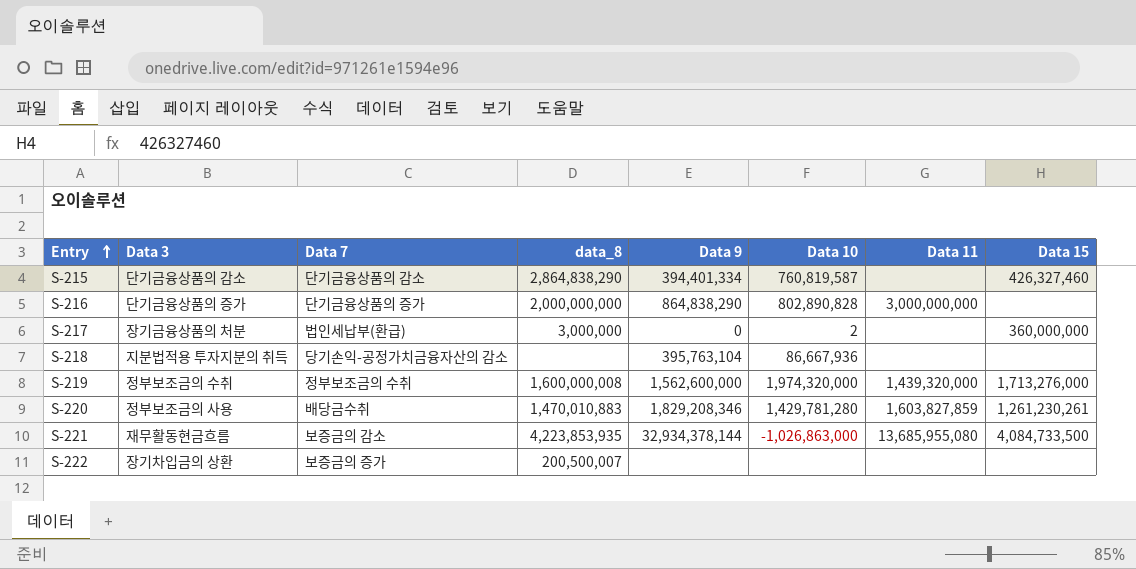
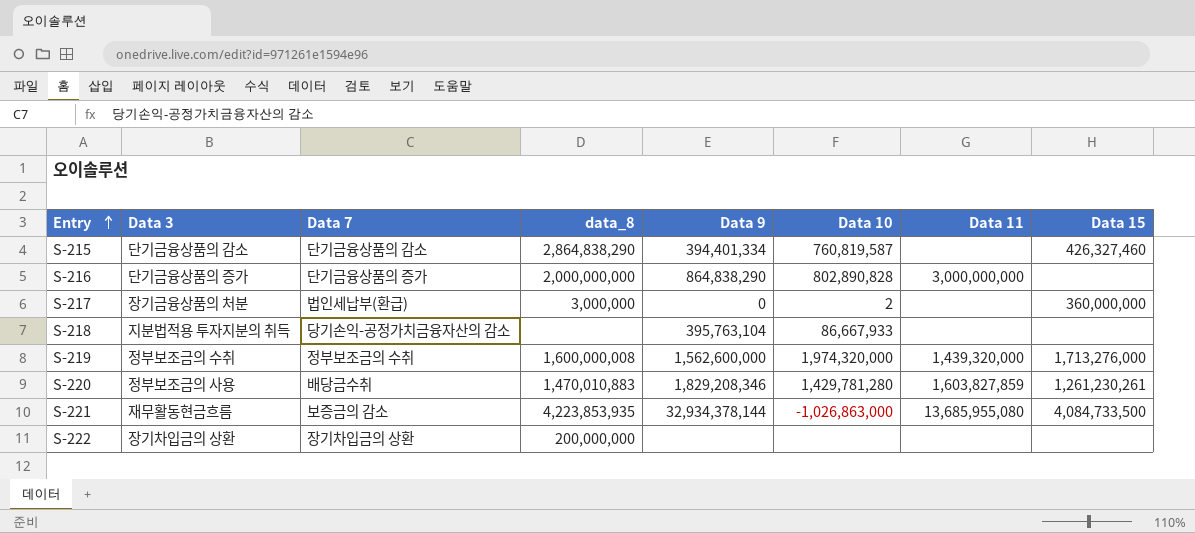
S-218 | Data 10: 86,667,936 -> 86,667,933
S-222 | Data 7: 보증금의 증가 -> 장기차입금의 상환
S-222 | data_8: 200,500,007 -> 200,000,000

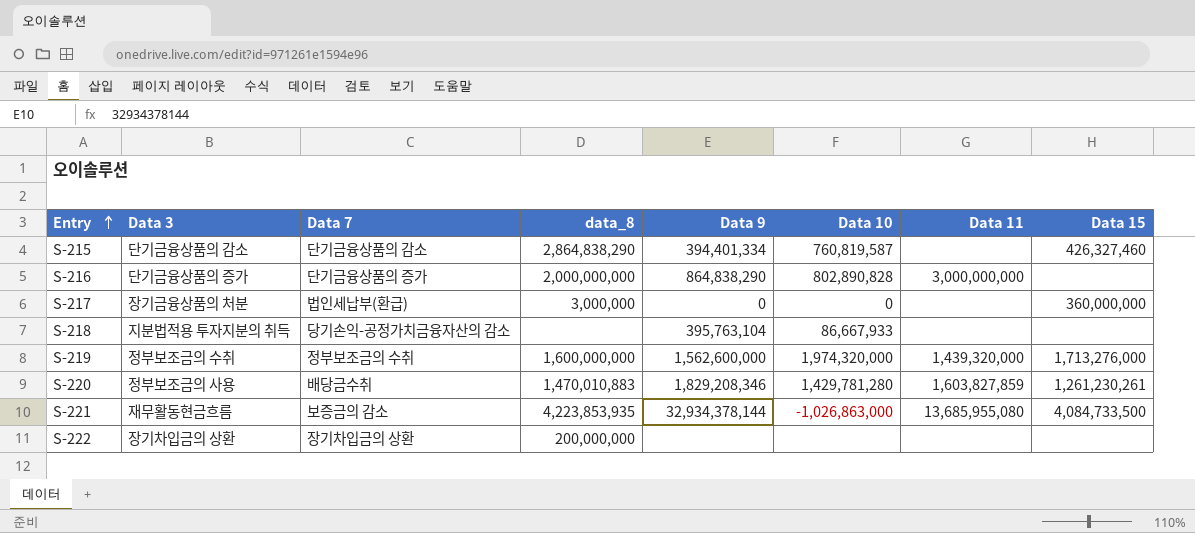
S-217 | Data 10: 2 -> 0
S-219 | data_8: 1,600,000,008 -> 1,600,000,000

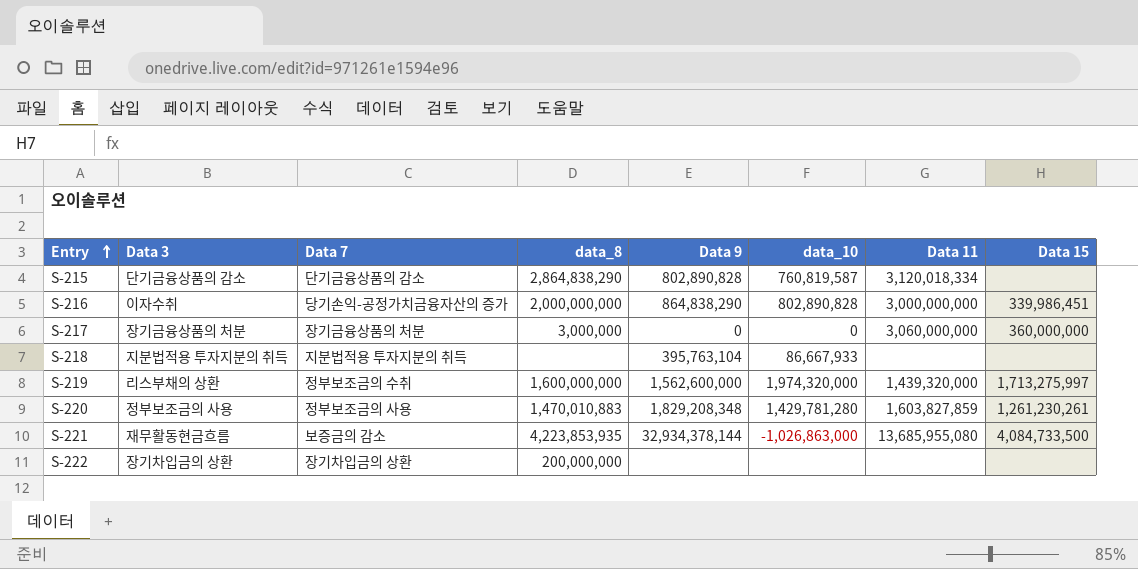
column name: Data 10 -> data_10
S-215 | Data 9: 394,401,334 -> 802,890,828
S-215 | Data 11: none -> 3,120,018,334
S-215 | Data 15: 426,327,460 -> none
S-216 | Data 3: 단기금융상품의 증가 -> 이자수취
S-216 | Data 7: 단기금융상품의 증가 -> 당기손익-공정가치금융자산의 증가
S-216 | Data 15: none -> 339,986,451
S-217 | Data 7: 법인세납부(환급) -> 장기금융상품의 처분
S-217 | Data 11: none -> 3,060,000,000
S-218 | Data 7: 당기손익-공정가치금융자산의 감소 -> 지분법적용 투자지분의 취득
S-219 | Data 3: 정부보조금의 수취 -> 리스부채의 상환
S-219 | Data 15: 1,713,276,000 -> 1,713,275,997
S-220 | Data 7: 배당금수취 -> 정부보조금의 사용
S-220 | Data 9: 1,829,208,346 -> 1,829,208,348

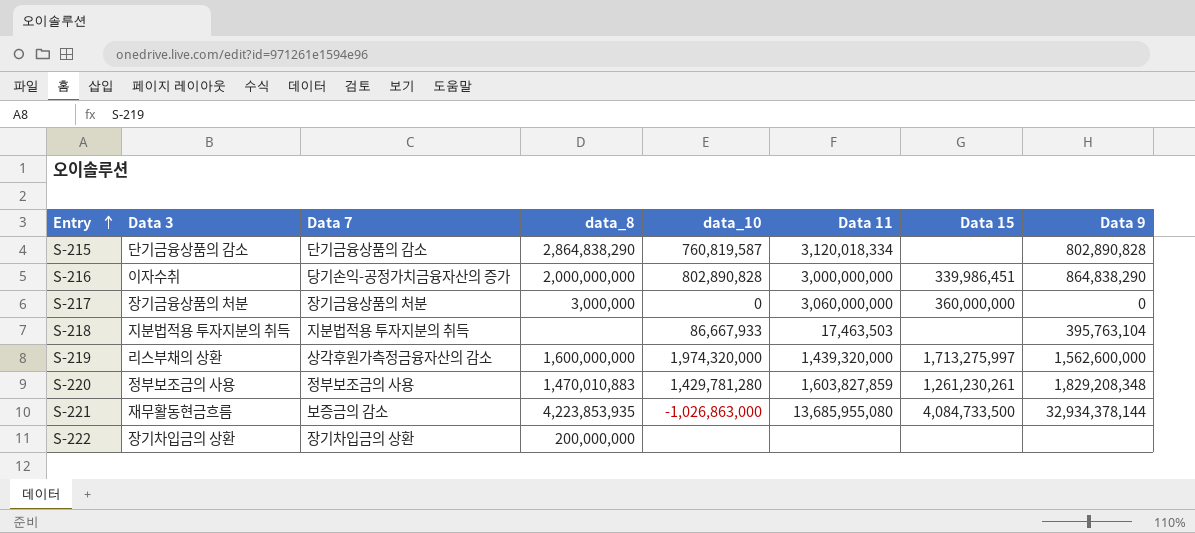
column Data 9 | position: 5 -> 8
S-218 | Data 11: none -> 17,463,503
S-219 | Data 7: 정부보조금의 수취 -> 상각후원가측정금융자산의 감소

